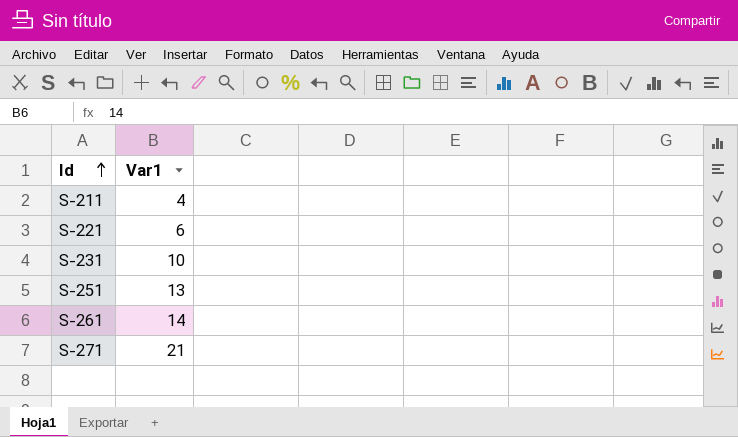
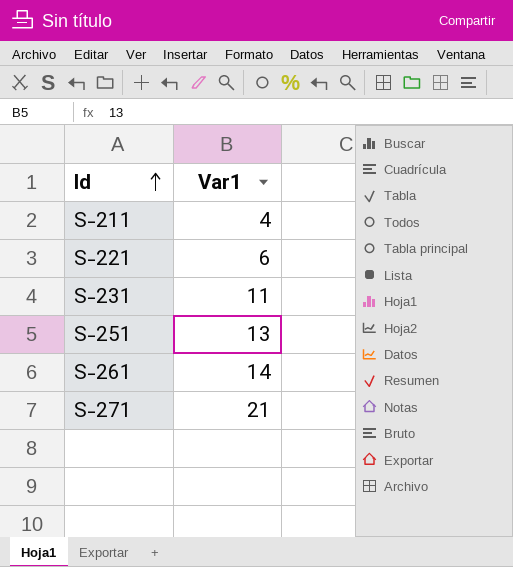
S-231 | Var1: 10 -> 11

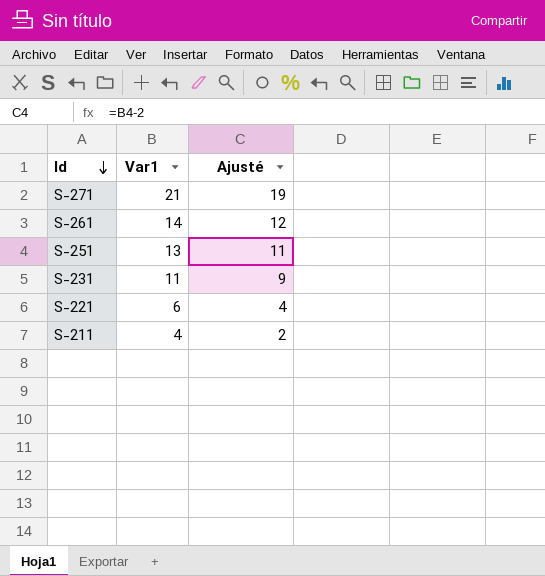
row order: Id ascending -> Id descending
column Ajusté | formula: none -> [Var1] - 2

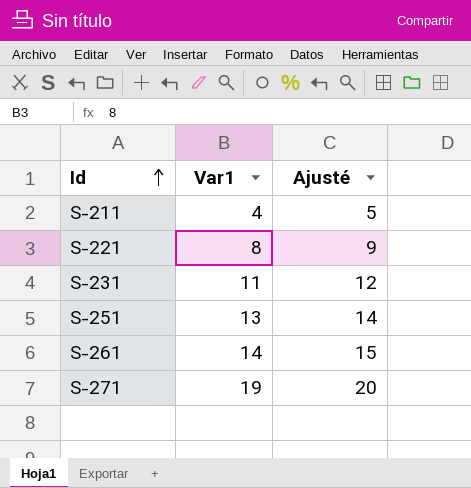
row order: Id descending -> Id ascending
column Ajusté | formula: [Var1] - 2 -> [Var1] + 1
S-221 | Var1: 6 -> 8
S-271 | Var1: 21 -> 19

